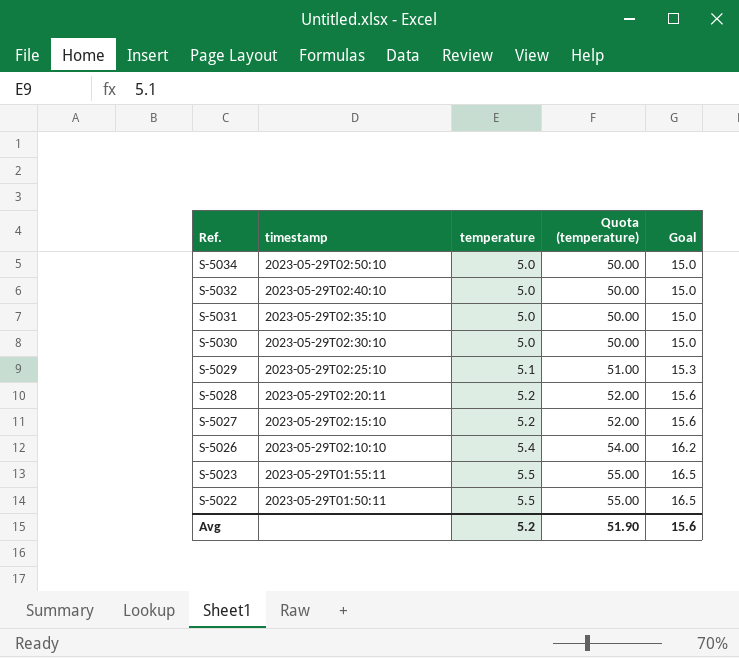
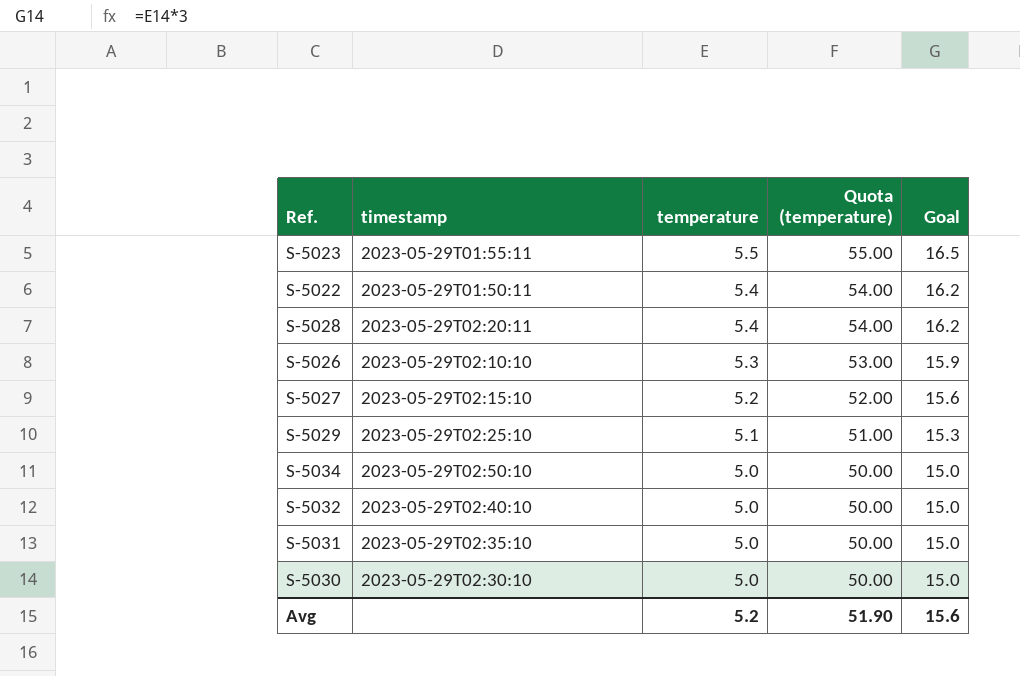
row order: Ref. descending -> temperature descending
S-5022 | temperature: 5.5 -> 5.4
S-5022 | Quota (temperature): 55.00 -> 54.00
S-5022 | Goal: 16.5 -> 16.2
S-5028 | temperature: 5.2 -> 5.4
S-5028 | Quota (temperature): 52.00 -> 54.00
S-5028 | Goal: 15.6 -> 16.2
S-5026 | temperature: 5.4 -> 5.3
S-5026 | Quota (temperature): 54.00 -> 53.00
S-5026 | Goal: 16.2 -> 15.9

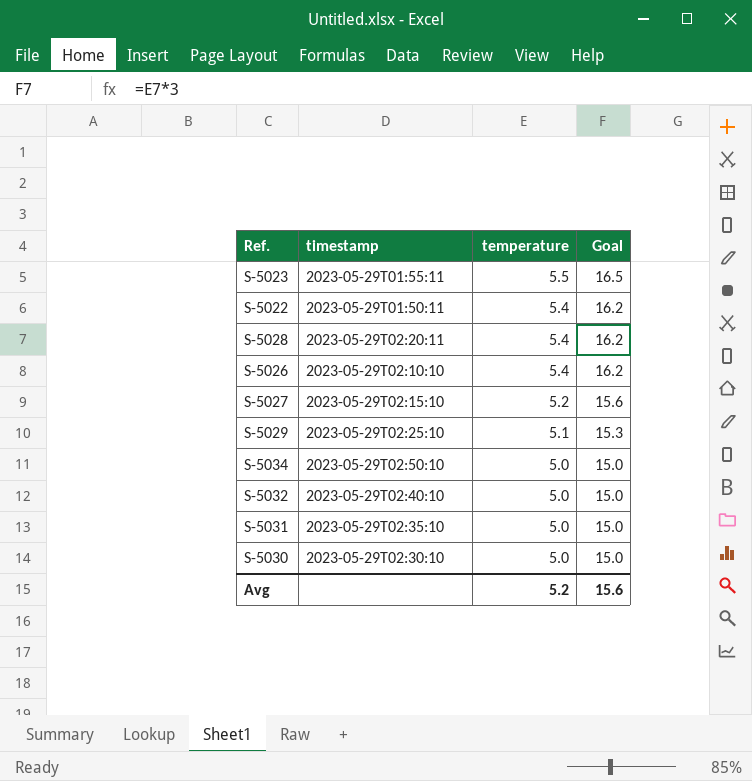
column Quota (temperature) | formula: [temperature] * 10 -> none
S-5026 | temperature: 5.3 -> 5.4
S-5026 | Goal: 15.9 -> 16.2

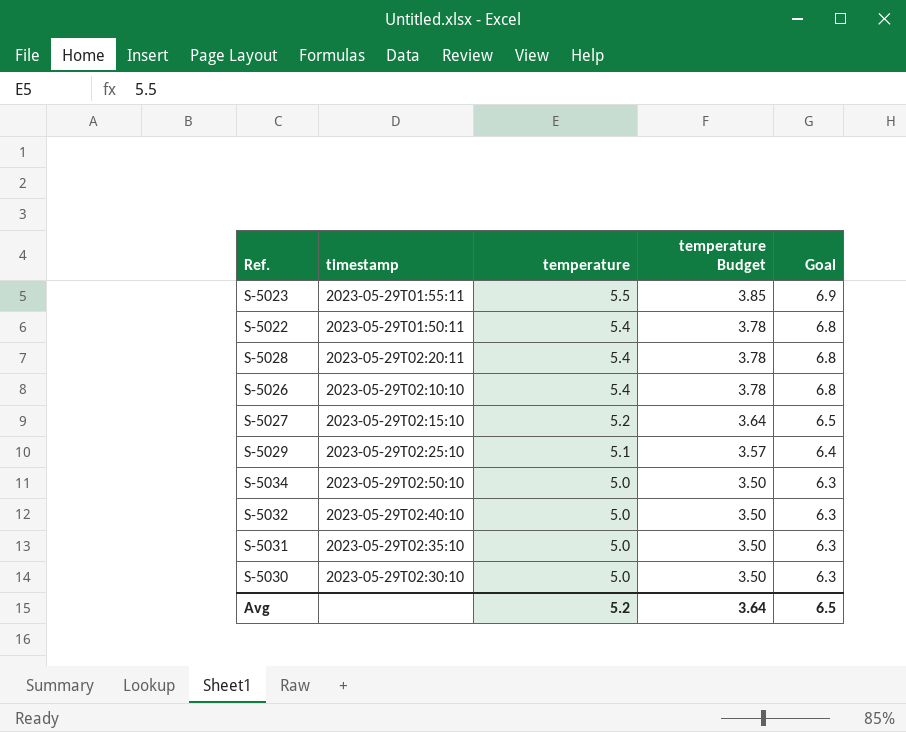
column temperature Budget | formula: none -> [temperature] * 0.7
column Goal | formula: [temperature] * 3 -> [temperature] * 1.25
Avg | Goal: 15.6 -> 6.5

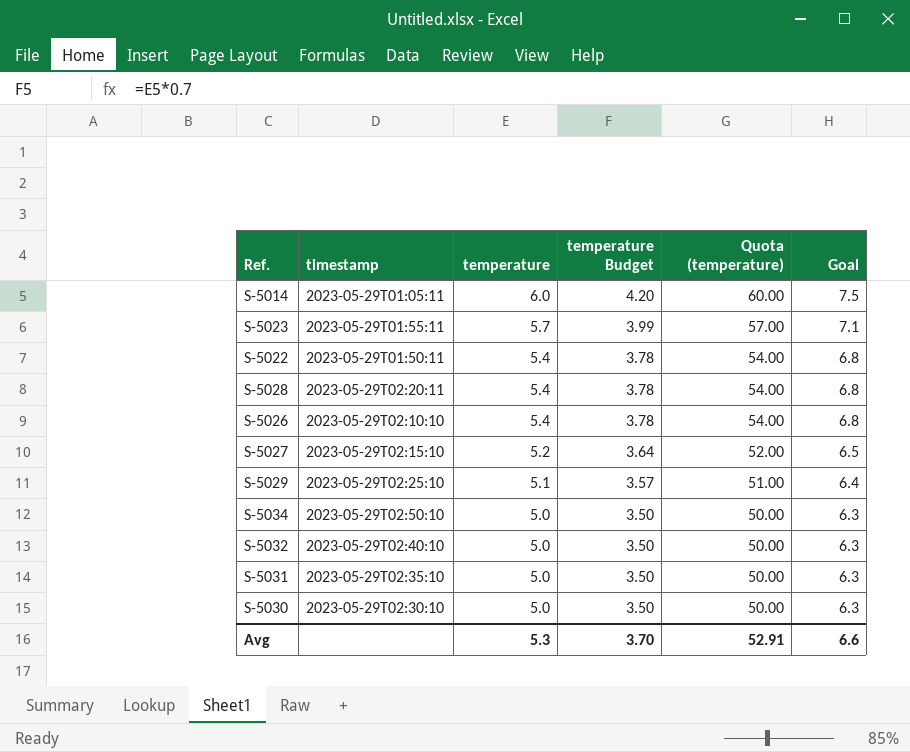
column Quota (temperature) | formula: none -> [temperature] * 10
row S-5014: none -> 2023-05-29T01:05:11 | 6.0 | 4.20 | 60.00 | 7.5
S-5023 | temperature: 5.5 -> 5.7
S-5023 | temperature Budget: 3.85 -> 3.99
S-5023 | Goal: 6.9 -> 7.1
Avg | temperature: 5.2 -> 5.3
Avg | temperature Budget: 3.64 -> 3.70
Avg | Goal: 6.5 -> 6.6

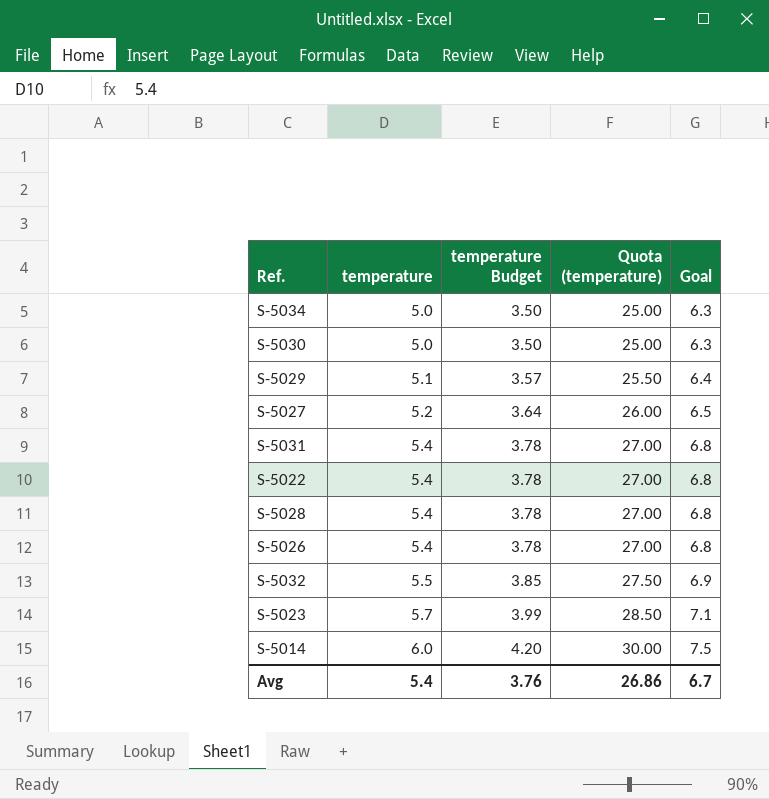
row order: temperature descending -> temperature ascending
column timestamp | position: 2 -> none
column Quota (temperature) | formula: [temperature] * 10 -> [temperature] * 5
S-5031 | temperature: 5.0 -> 5.4
S-5031 | temperature Budget: 3.50 -> 3.78
S-5031 | Goal: 6.3 -> 6.8
S-5032 | temperature: 5.0 -> 5.5
S-5032 | temperature Budget: 3.50 -> 3.85
S-5032 | Goal: 6.3 -> 6.9
Avg | temperature: 5.3 -> 5.4
Avg | temperature Budget: 3.70 -> 3.76
Avg | Quota (temperature): 52.91 -> 26.86
Avg | Goal: 6.6 -> 6.7

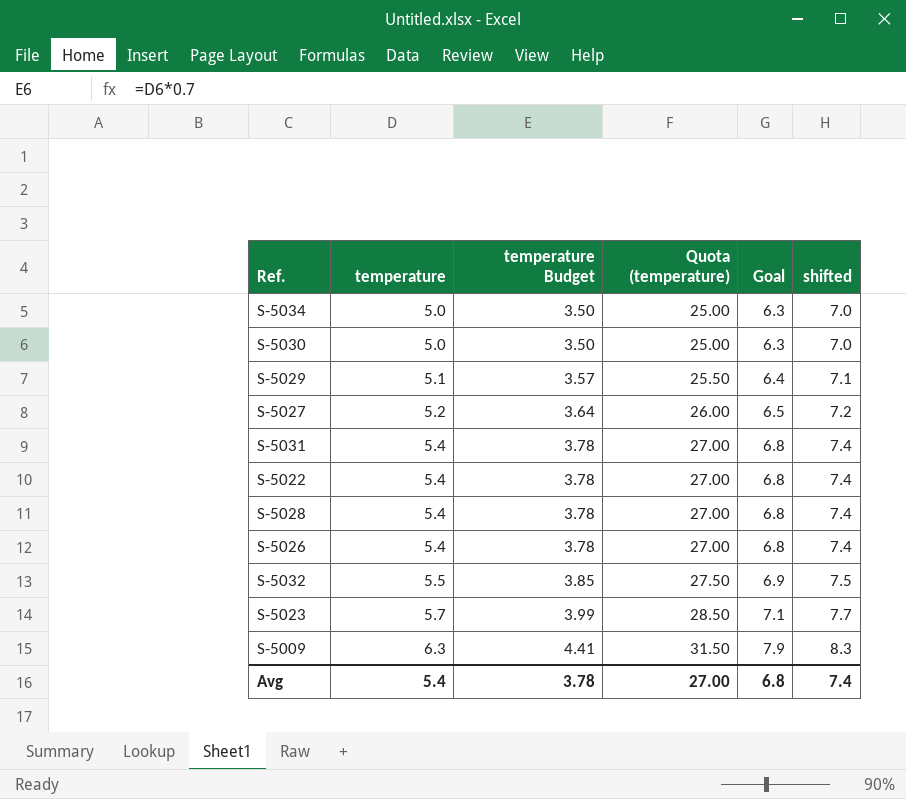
column shifted | formula: none -> [temperature] + 2
row S-5014: 6.0 | 4.20 | 30.00 | 7.5 -> none
row S-5009: none -> 6.3 | 4.41 | 31.50 | 7.9 | 8.3
Avg | temperature Budget: 3.76 -> 3.78
Avg | Quota (temperature): 26.86 -> 27.00
Avg | Goal: 6.7 -> 6.8

